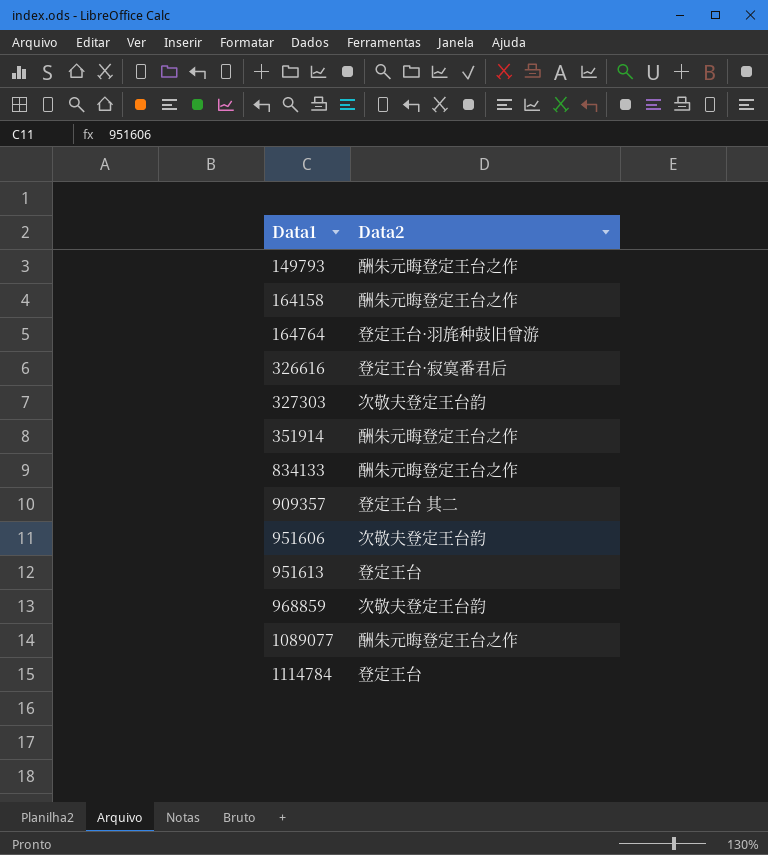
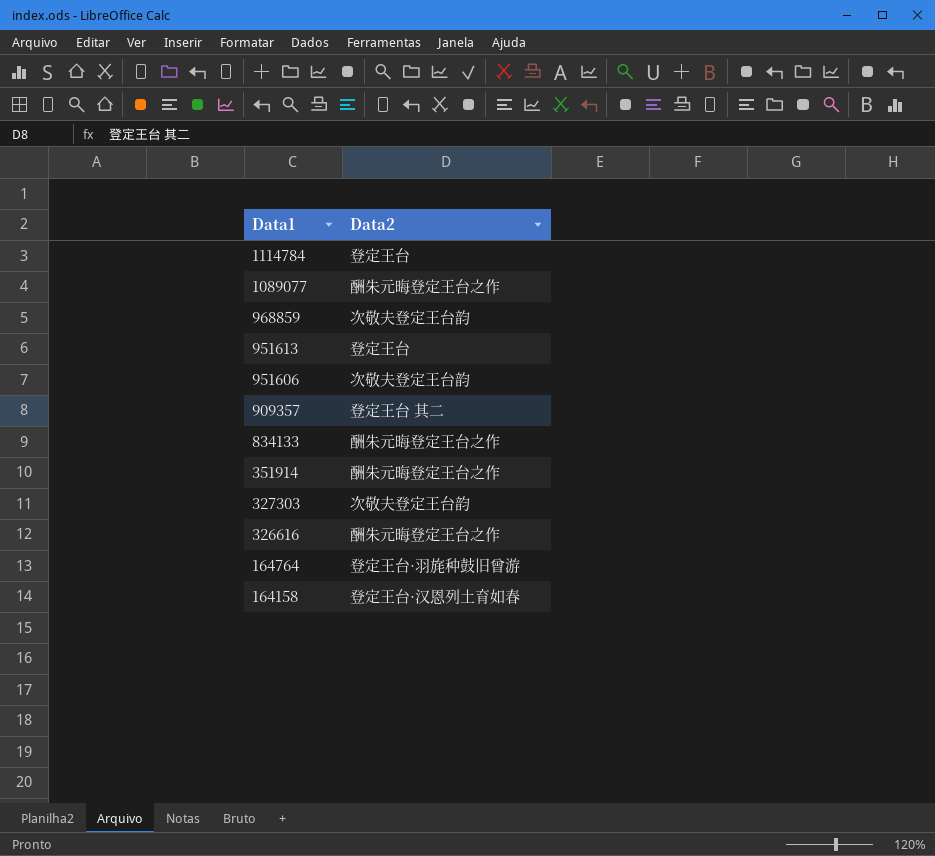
row order: Data1 ascending -> Data1 descending
row 149793: 酬朱元晦登定王台之作 -> none
326616 | Data2: 登定王台·寂寞番君后 -> 酬朱元晦登定王台之作
164158 | Data2: 酬朱元晦登定王台之作 -> 登定王台·汉恩列土育如春

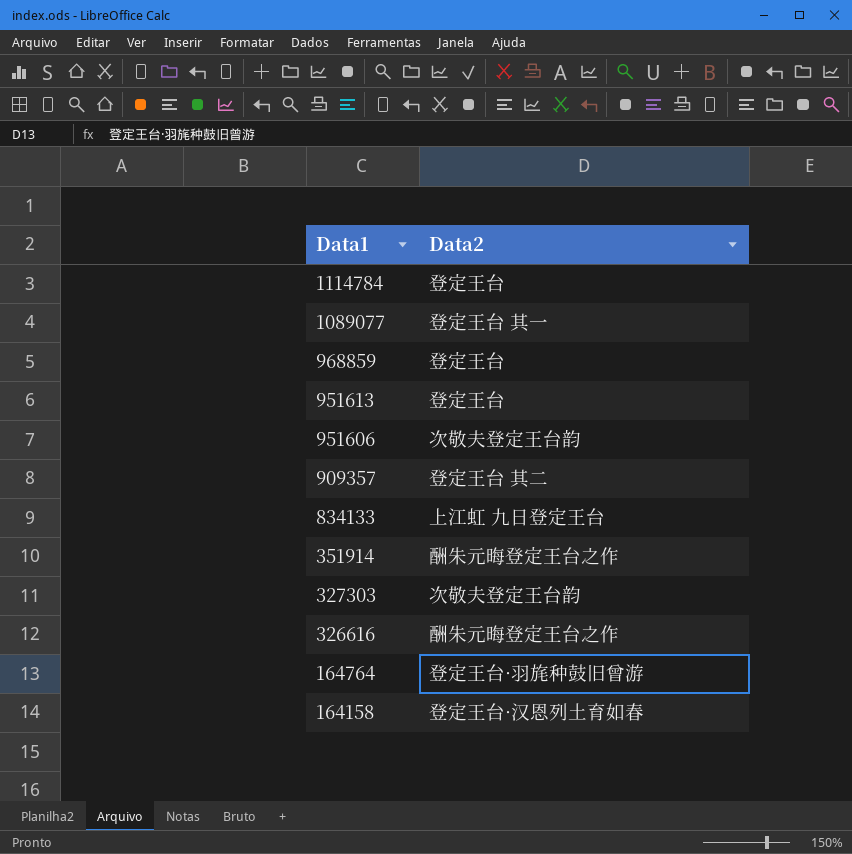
1089077 | Data2: 酬朱元晦登定王台之作 -> 登定王台 其一
968859 | Data2: 次敬夫登定王台韵 -> 登定王台
834133 | Data2: 酬朱元晦登定王台之作 -> 上江虹 九日登定王台

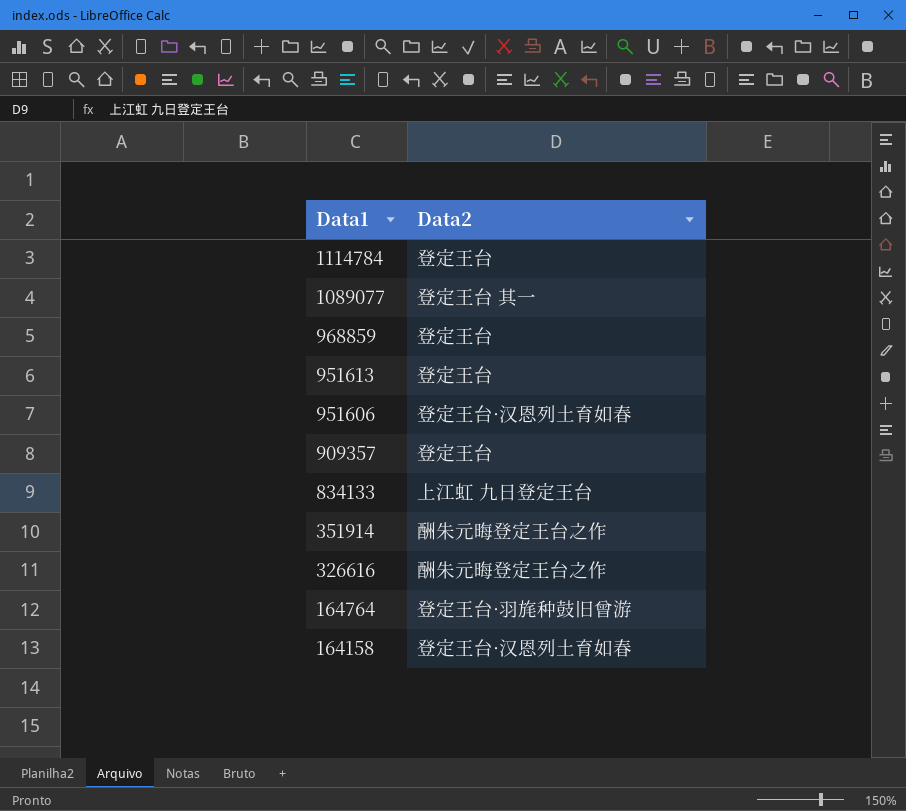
row 327303: 次敬夫登定王台韵 -> none
951606 | Data2: 次敬夫登定王台韵 -> 登定王台·汉恩列土育如春
909357 | Data2: 登定王台 其二 -> 登定王台

